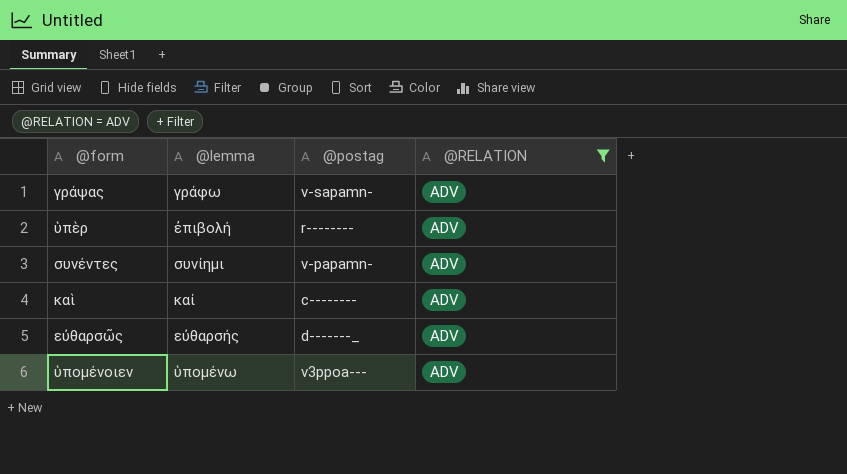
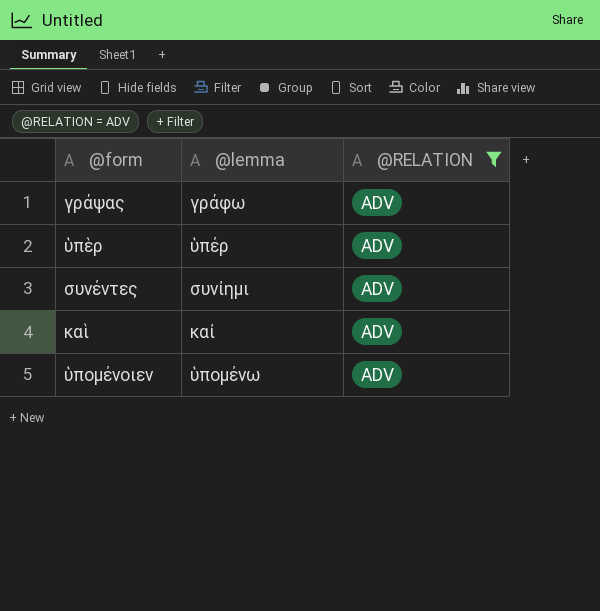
column @postag | position: 3 -> none
row εὐθαρσῶς: εὐθαρσής | d-------_ | ADV -> none
ὑπὲρ | @lemma: ἐπιβολή -> ὑπέρ

